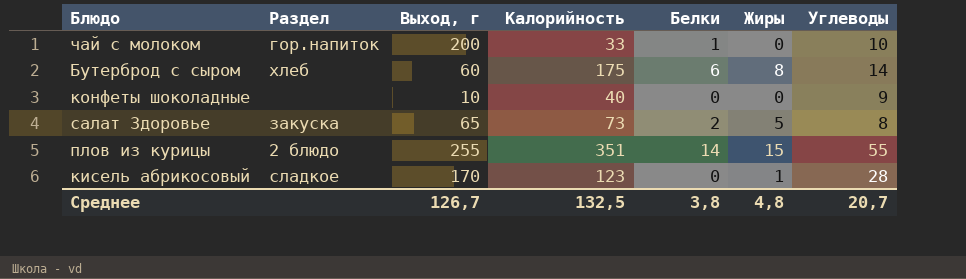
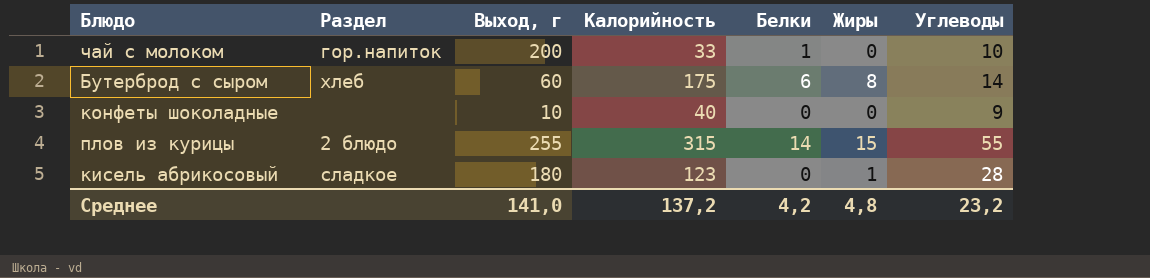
row салат Здоровье: закуска | 65 | 73 | 2 | 5 | 8 -> none
плов из курицы | Калорийность: 351 -> 315
кисель абрикосовый | Выход, г: 170 -> 180
Среднее | Выход, г: 126,7 -> 141,0
Среднее | Калорийность: 132,5 -> 137,2
Среднее | Белки: 3,8 -> 4,2
Среднее | Углеводы: 20,7 -> 23,2

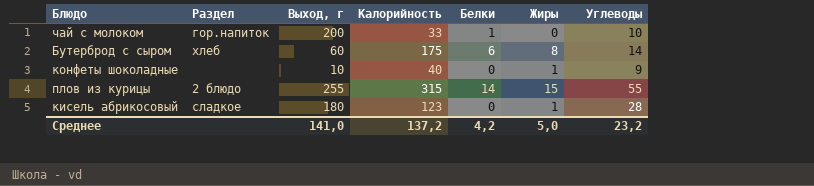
конфеты шоколадные | Жиры: 0 -> 1
Среднее | Жиры: 4,8 -> 5,0

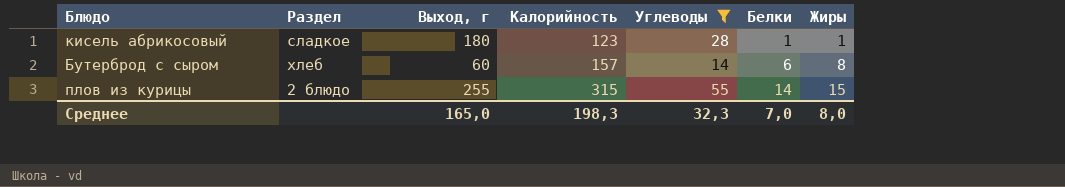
filter: none -> Углеводы >= 14
row order: none -> Калорийность ascending
column Углеводы | position: 7 -> 5
кисель абрикосовый | Белки: 0 -> 1
Бутерброд с сыром | Калорийность: 175 -> 157
Среднее | Выход, г: 141,0 -> 165,0
Среднее | Калорийность: 137,2 -> 198,3
Среднее | Углеводы: 23,2 -> 32,3
Среднее | Белки: 4,2 -> 7,0
Среднее | Жиры: 5,0 -> 8,0

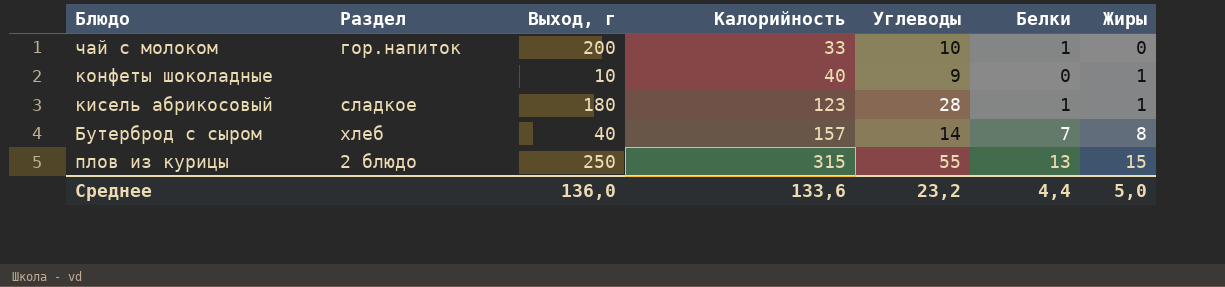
filter: Углеводы >= 14 -> none
Бутерброд с сыром | Выход, г: 60 -> 40
Бутерброд с сыром | Белки: 6 -> 7
плов из курицы | Выход, г: 255 -> 250
плов из курицы | Белки: 14 -> 13
Среднее | Выход, г: 165,0 -> 136,0
Среднее | Калорийность: 198,3 -> 133,6
Среднее | Углеводы: 32,3 -> 23,2
Среднее | Белки: 7,0 -> 4,4
Среднее | Жиры: 8,0 -> 5,0

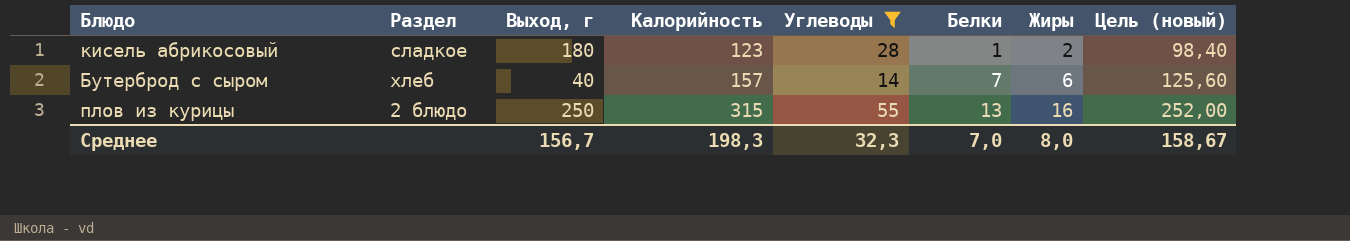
filter: none -> Углеводы >= 14
column Цель (новый) | formula: none -> [Калорийность] * 0,8
кисель абрикосовый | Жиры: 1 -> 2
Бутерброд с сыром | Жиры: 8 -> 6
плов из курицы | Жиры: 15 -> 16
Среднее | Выход, г: 136,0 -> 156,7
Среднее | Калорийность: 133,6 -> 198,3
Среднее | Углеводы: 23,2 -> 32,3
Среднее | Белки: 4,4 -> 7,0
Среднее | Жиры: 5,0 -> 8,0

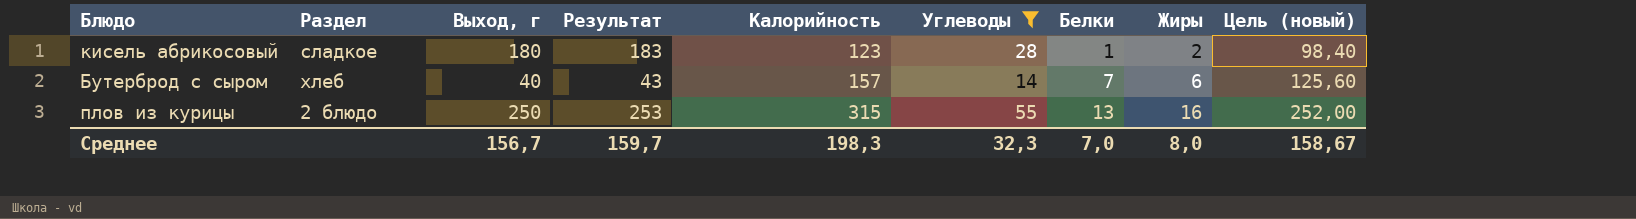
column Результат | formula: none -> [Выход, г] + 3

